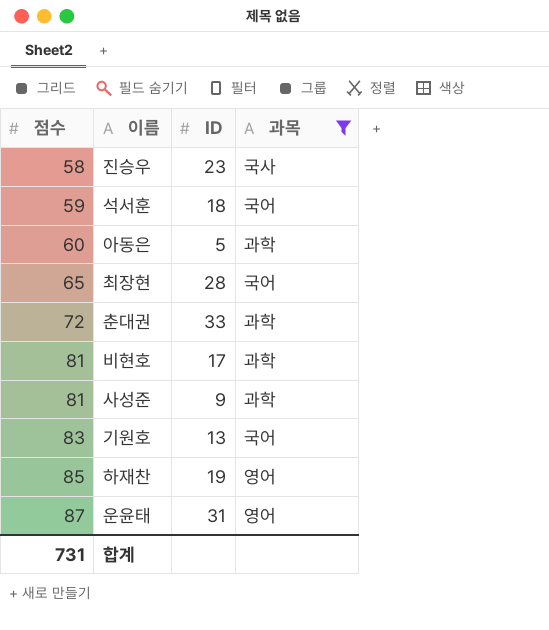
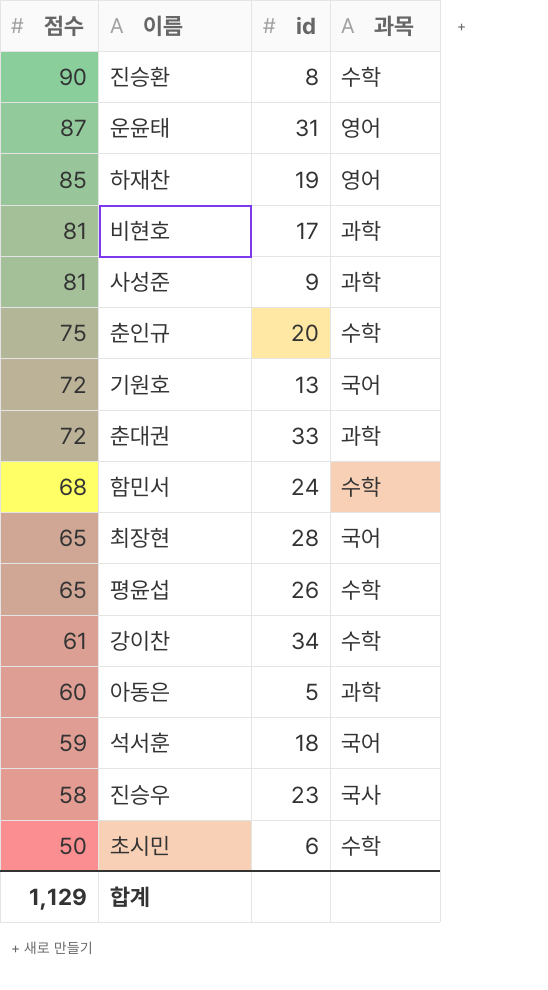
filter: 과목 != 수학 -> none
row order: 점수 ascending -> 점수 descending
column name: ID -> id
기원호 | 점수: 83 -> 72
합계 | 점수: 731 -> 1,129

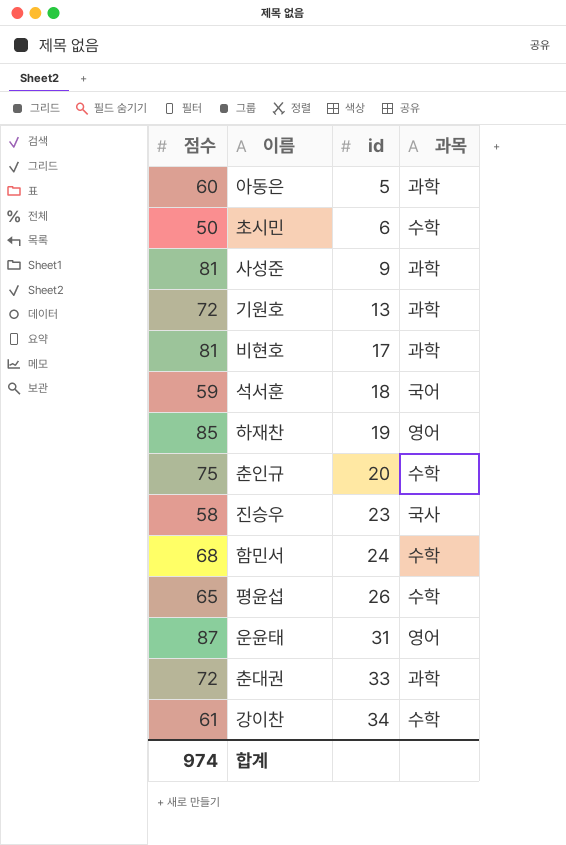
row order: 점수 descending -> id ascending
row 진승환: 90 | 8 | 수학 -> none
row 최장현: 65 | 28 | 국어 -> none
기원호 | 과목: 국어 -> 과학
합계 | 점수: 1,129 -> 974

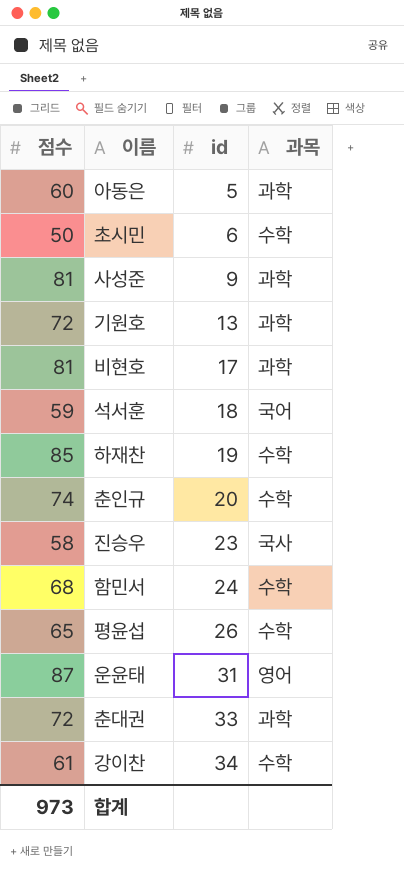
하재찬 | 과목: 영어 -> 수학
춘인규 | 점수: 75 -> 74
합계 | 점수: 974 -> 973

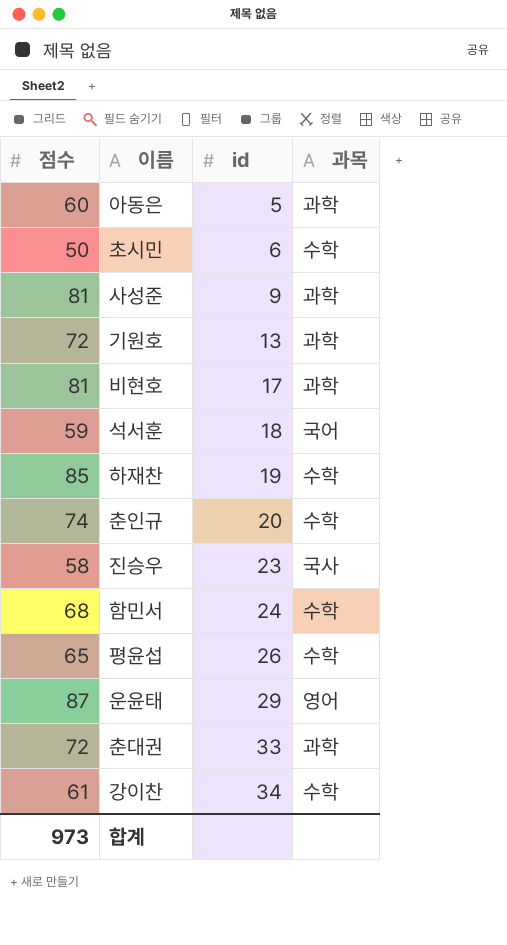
운윤태 | id: 31 -> 29

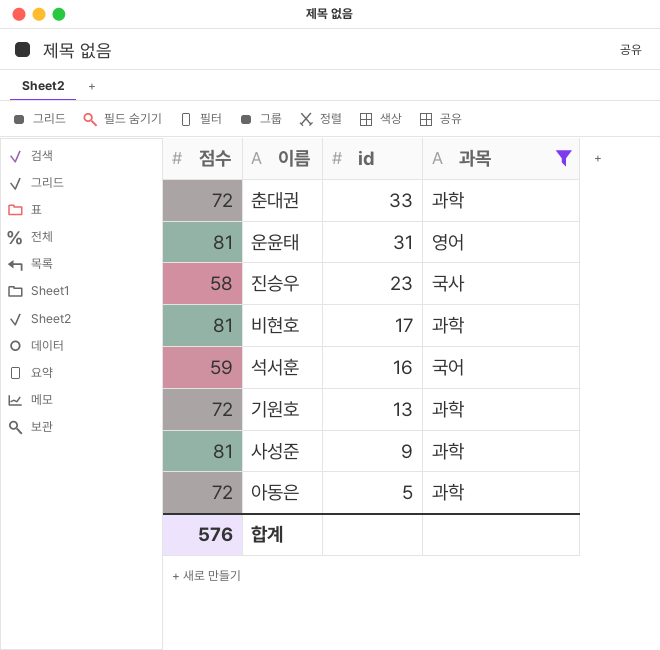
filter: none -> 과목 != 수학
row order: id ascending -> id descending
운윤태 | 점수: 87 -> 81
운윤태 | id: 29 -> 31
석서훈 | id: 18 -> 16
아동은 | 점수: 60 -> 72
합계 | 점수: 973 -> 576

